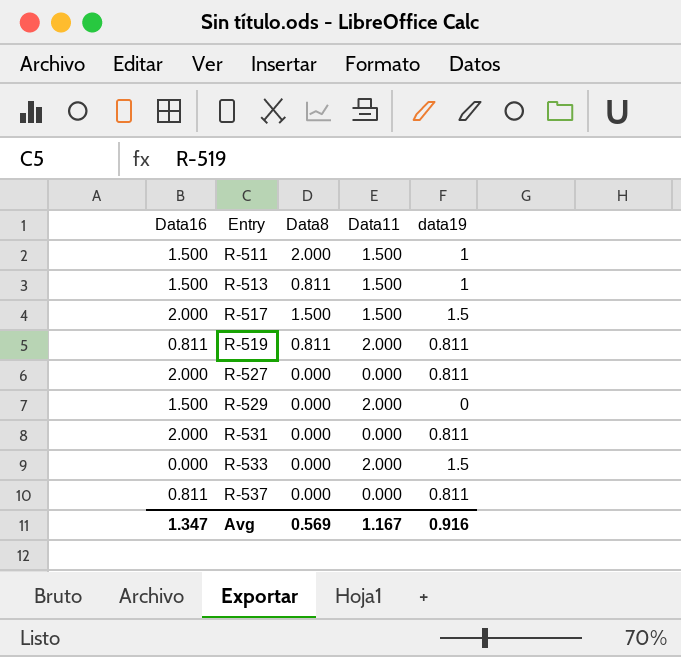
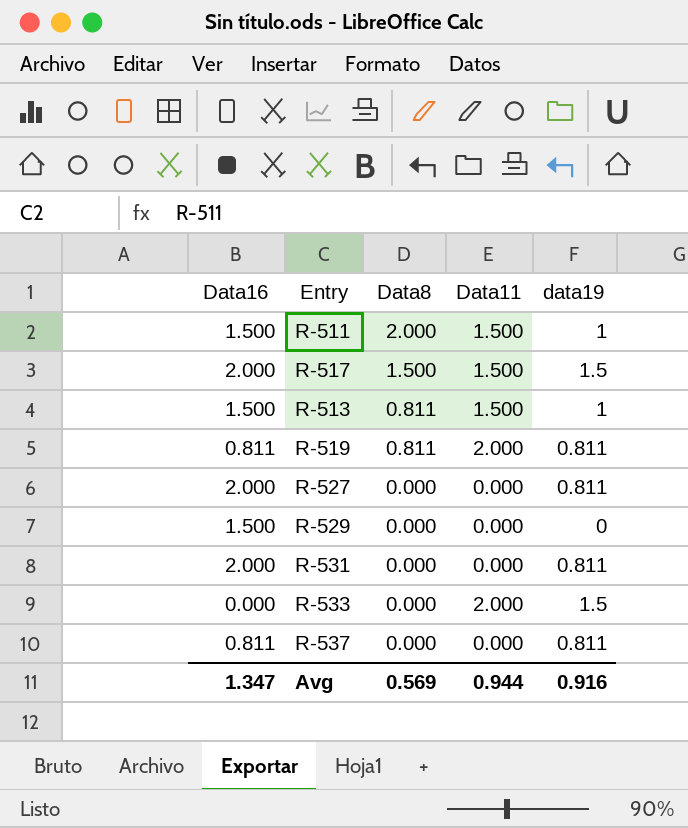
row order: Entry ascending -> Data8 descending
R-529 | Data11: 2.000 -> 0.000
Avg | Data11: 1.167 -> 0.944

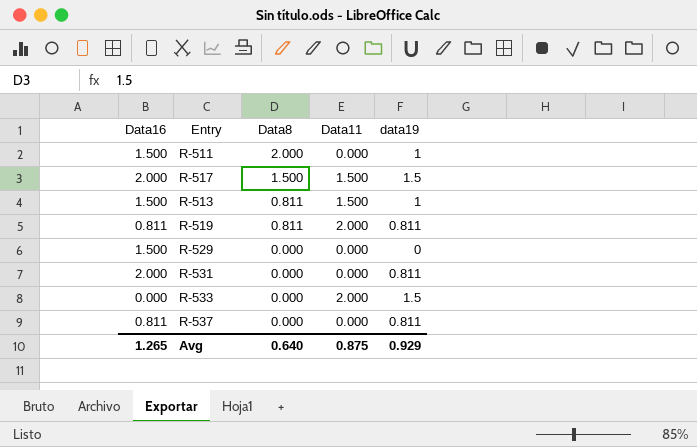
row R-527: 2.000 | 0.000 | 0.000 | 0.811 -> none
R-511 | Data11: 1.500 -> 0.000
Avg | Data16: 1.347 -> 1.265
Avg | Data8: 0.569 -> 0.640
Avg | Data11: 0.944 -> 0.875
Avg | data19: 0.916 -> 0.929

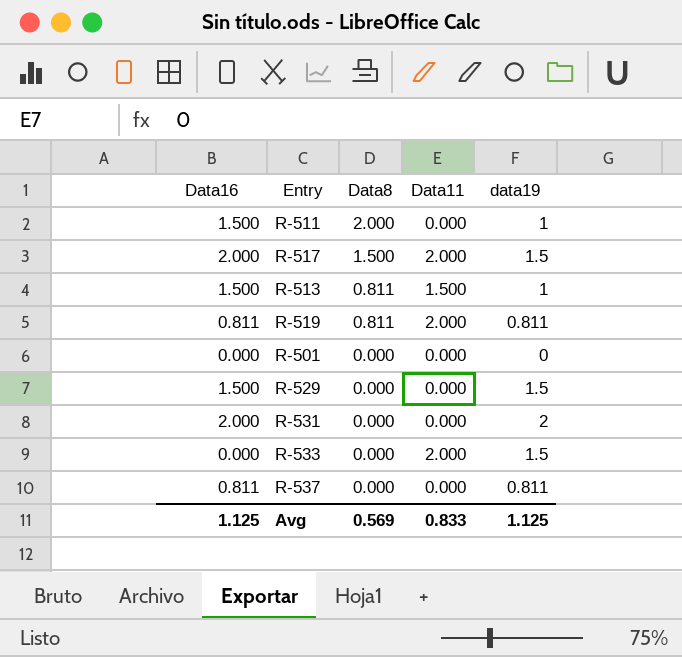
R-517 | Data11: 1.500 -> 2.000
row R-501: none -> 0.000 | 0.000 | 0.000 | 0
R-529 | data19: 0 -> 1.5
R-531 | data19: 0.811 -> 2
Avg | Data16: 1.265 -> 1.125
Avg | Data8: 0.640 -> 0.569
Avg | Data11: 0.875 -> 0.833
Avg | data19: 0.929 -> 1.125

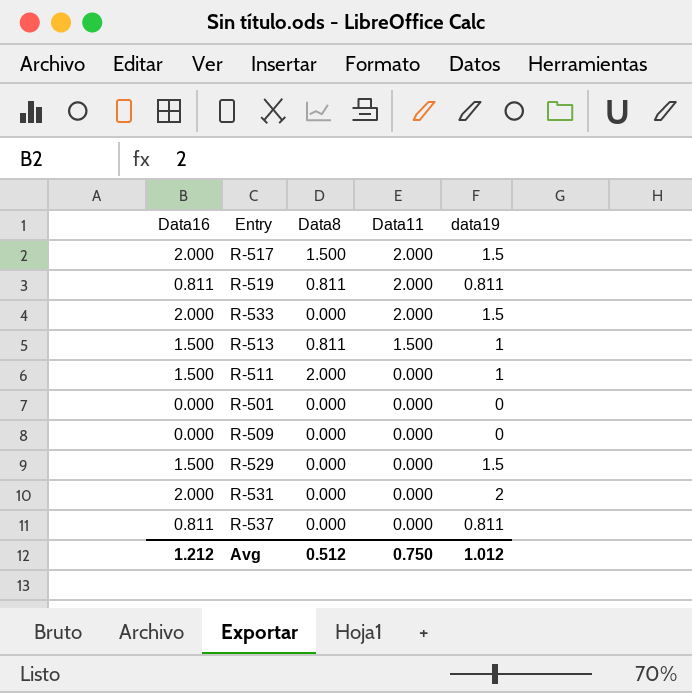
row order: Data8 descending -> Data11 descending
R-533 | Data16: 0.000 -> 2.000
row R-509: none -> 0.000 | 0.000 | 0.000 | 0
Avg | Data16: 1.125 -> 1.212
Avg | Data8: 0.569 -> 0.512
Avg | Data11: 0.833 -> 0.750
Avg | data19: 1.125 -> 1.012

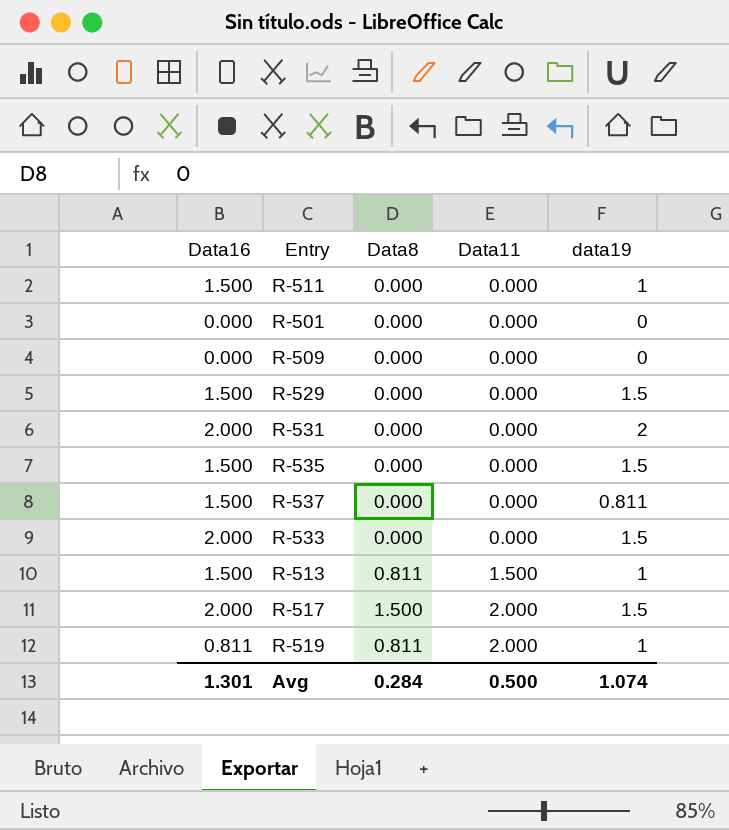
row order: Data11 descending -> Data11 ascending
R-511 | Data8: 2.000 -> 0.000
row R-535: none -> 1.500 | 0.000 | 0.000 | 1.5
R-537 | Data16: 0.811 -> 1.500
R-533 | Data11: 2.000 -> 0.000
R-519 | data19: 0.811 -> 1
Avg | Data16: 1.212 -> 1.301
Avg | Data8: 0.512 -> 0.284
Avg | Data11: 0.750 -> 0.500
Avg | data19: 1.012 -> 1.074

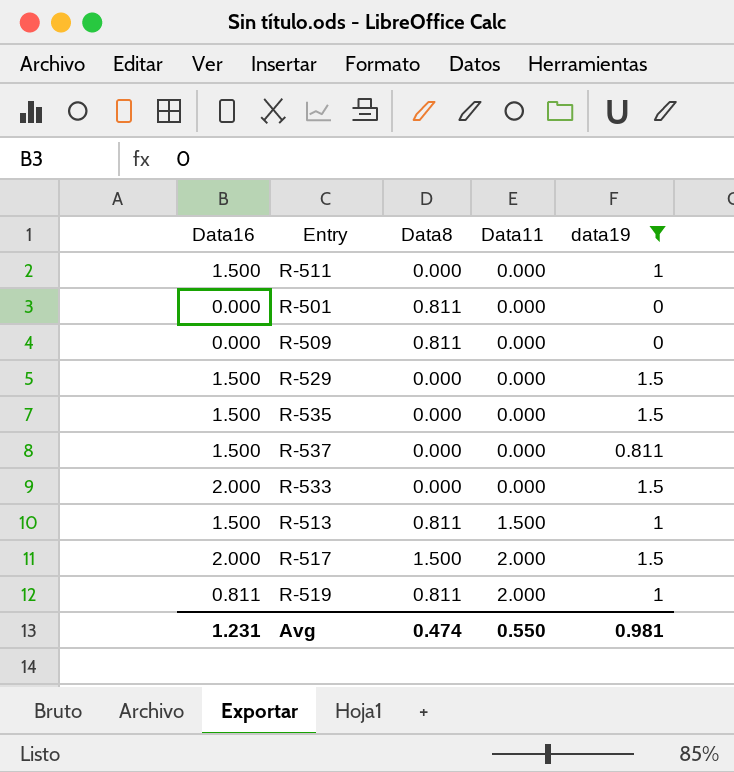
filter: none -> data19 != 2
R-501 | Data8: 0.000 -> 0.811
R-509 | Data8: 0.000 -> 0.811
Avg | Data16: 1.301 -> 1.231
Avg | Data8: 0.284 -> 0.474
Avg | Data11: 0.500 -> 0.550
Avg | data19: 1.074 -> 0.981

